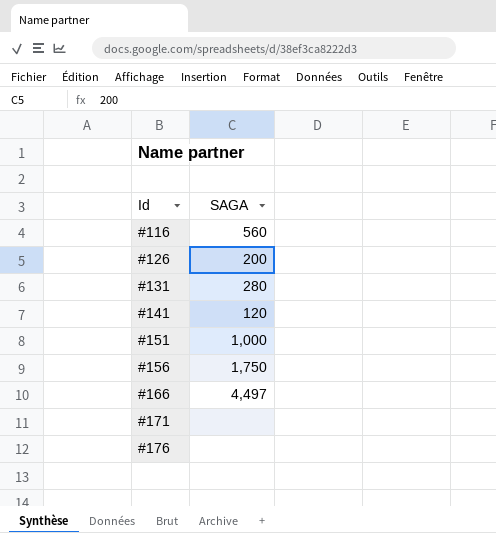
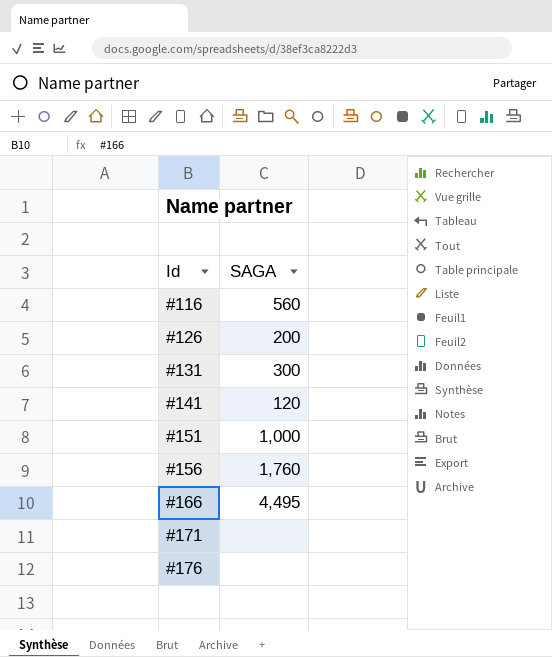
#131 | SAGA: 280 -> 300
#156 | SAGA: 1,750 -> 1,760
#166 | SAGA: 4,497 -> 4,495

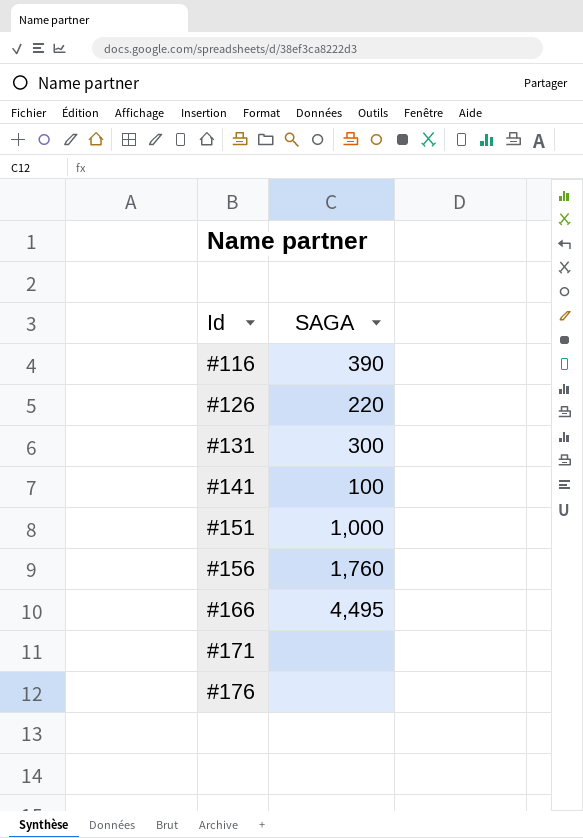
#116 | SAGA: 560 -> 390
#126 | SAGA: 200 -> 220
#141 | SAGA: 120 -> 100

